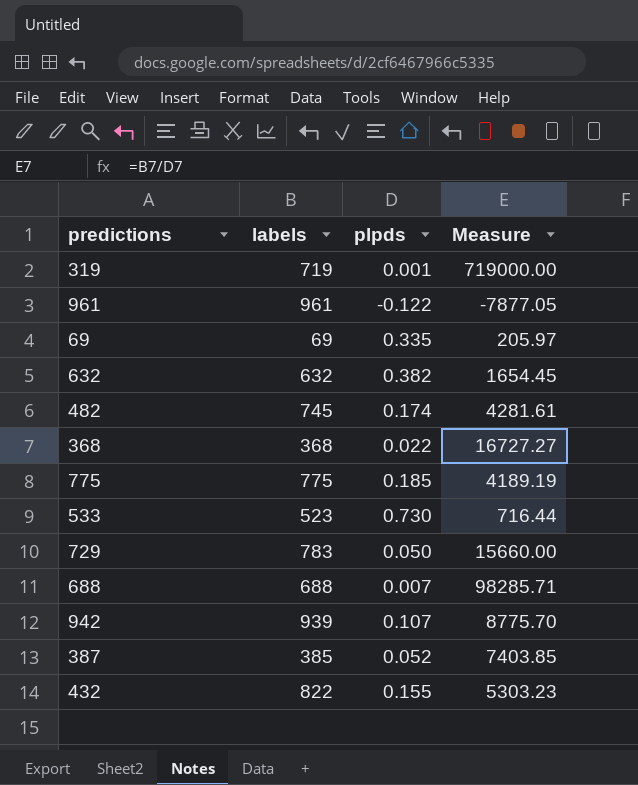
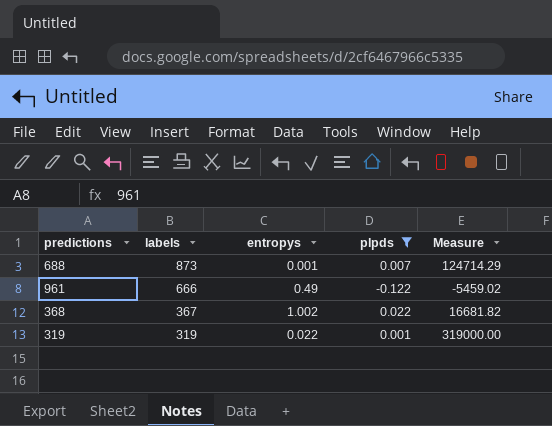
filter: none -> plpds <= 0.022
row order: none -> labels descending
column entropys | position: none -> 3
688 | labels: 688 -> 873
688 | Measure: 98285.71 -> 124714.29
961 | labels: 961 -> 666
961 | Measure: -7877.05 -> -5459.02
368 | labels: 368 -> 367
368 | Measure: 16727.27 -> 16681.82
319 | labels: 719 -> 319
319 | Measure: 719000.00 -> 319000.00

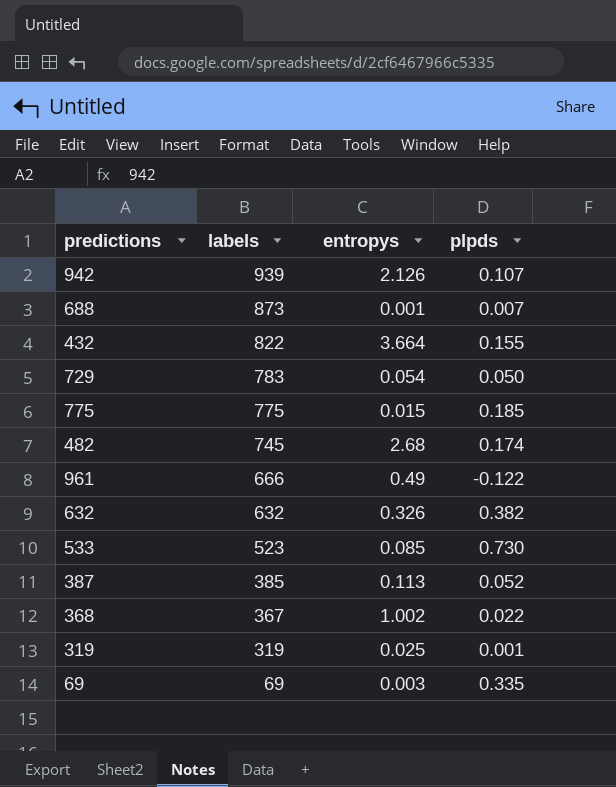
filter: plpds <= 0.022 -> none
column Measure | formula: [labels] / [plpds] -> none
319 | entropys: 0.022 -> 0.025

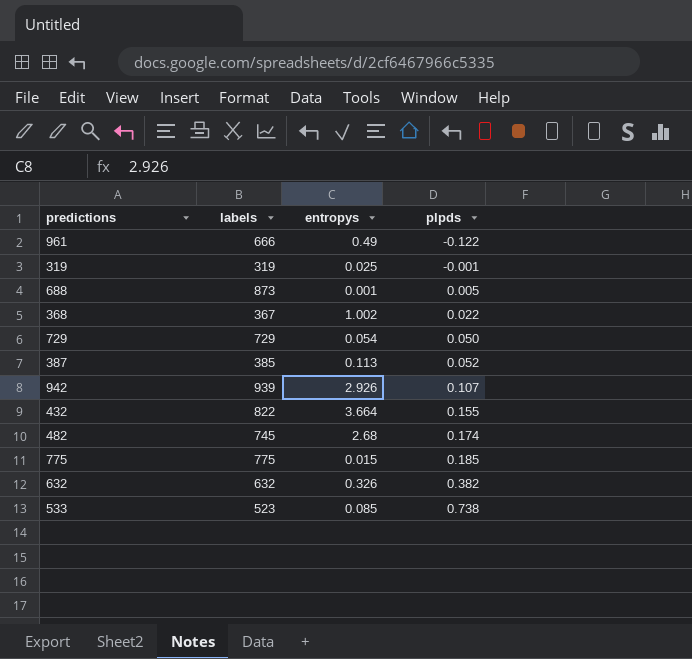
row order: labels descending -> plpds ascending
row 69: 69 | 0.003 | 0.335 -> none
319 | plpds: 0.001 -> -0.001
688 | plpds: 0.007 -> 0.005
729 | labels: 783 -> 729
942 | entropys: 2.126 -> 2.926
533 | plpds: 0.730 -> 0.738

